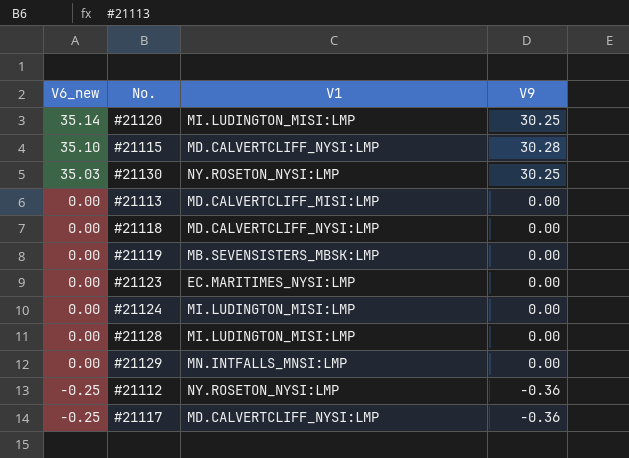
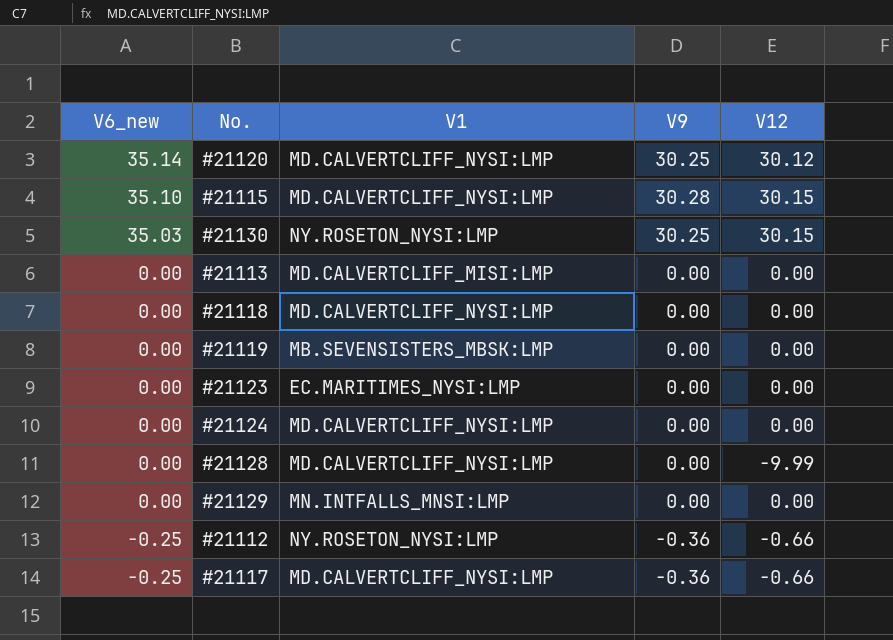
column V12 | position: none -> 5
#21120 | V1: MI.LUDINGTON_MISI:LMP -> MD.CALVERTCLIFF_NYSI:LMP
#21124 | V1: MI.LUDINGTON_MISI:LMP -> MD.CALVERTCLIFF_NYSI:LMP
#21128 | V1: MI.LUDINGTON_MISI:LMP -> MD.CALVERTCLIFF_NYSI:LMP

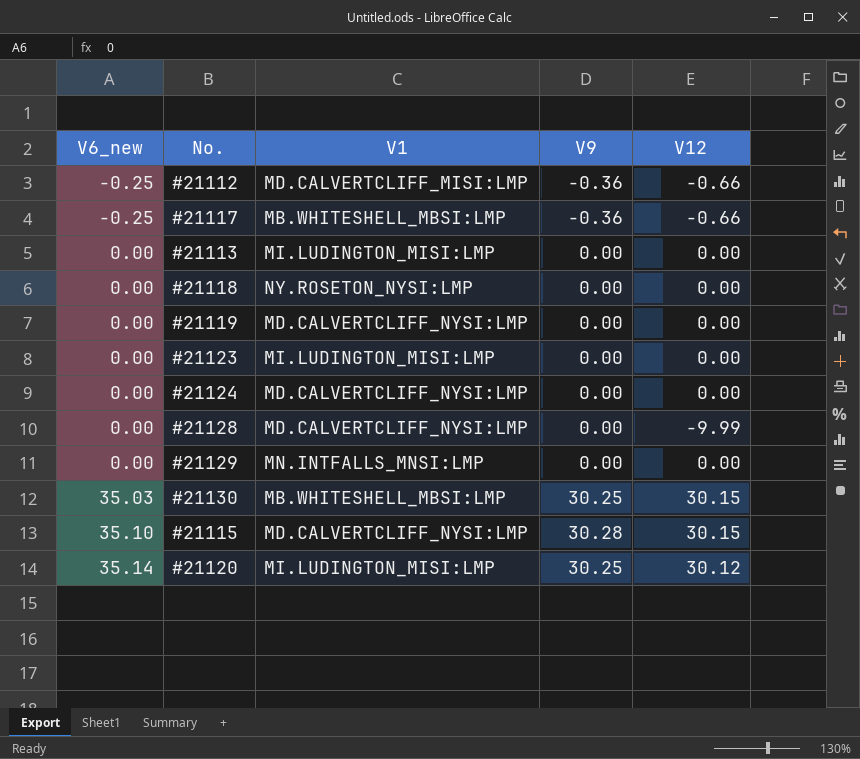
row order: V6_new descending -> V6_new ascending
#21112 | V1: NY.ROSETON_NYSI:LMP -> MD.CALVERTCLIFF_MISI:LMP
#21117 | V1: MD.CALVERTCLIFF_NYSI:LMP -> MB.WHITESHELL_MBSI:LMP
#21113 | V1: MD.CALVERTCLIFF_MISI:LMP -> MI.LUDINGTON_MISI:LMP
#21118 | V1: MD.CALVERTCLIFF_NYSI:LMP -> NY.ROSETON_NYSI:LMP
#21119 | V1: MB.SEVENSISTERS_MBSK:LMP -> MD.CALVERTCLIFF_NYSI:LMP
#21123 | V1: EC.MARITIMES_NYSI:LMP -> MI.LUDINGTON_MISI:LMP
#21130 | V1: NY.ROSETON_NYSI:LMP -> MB.WHITESHELL_MBSI:LMP
#21120 | V1: MD.CALVERTCLIFF_NYSI:LMP -> MI.LUDINGTON_MISI:LMP

